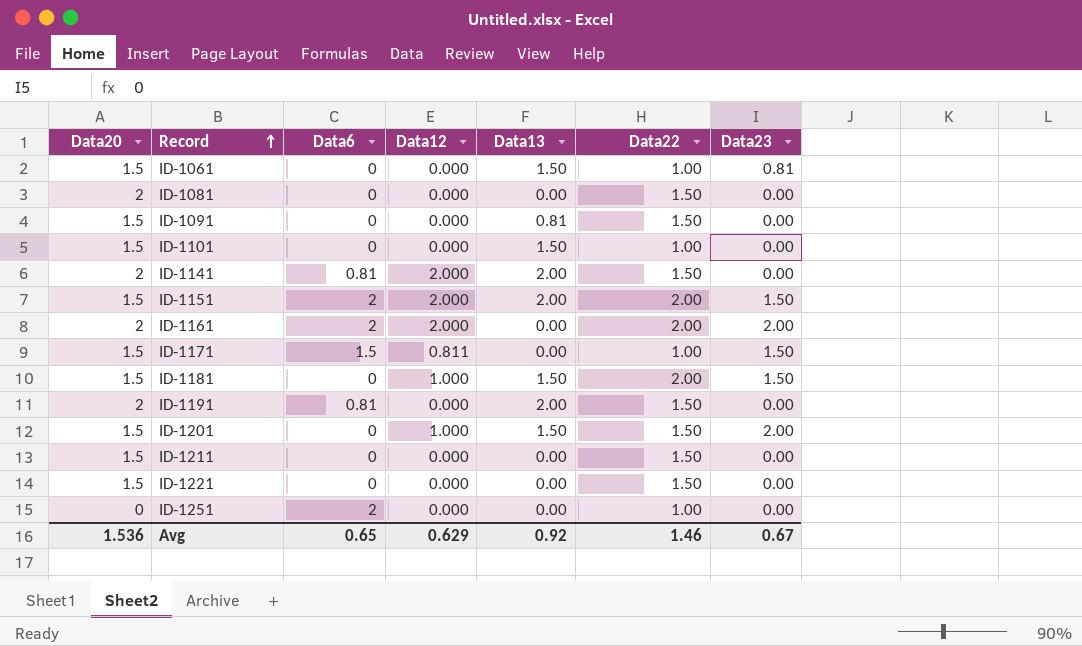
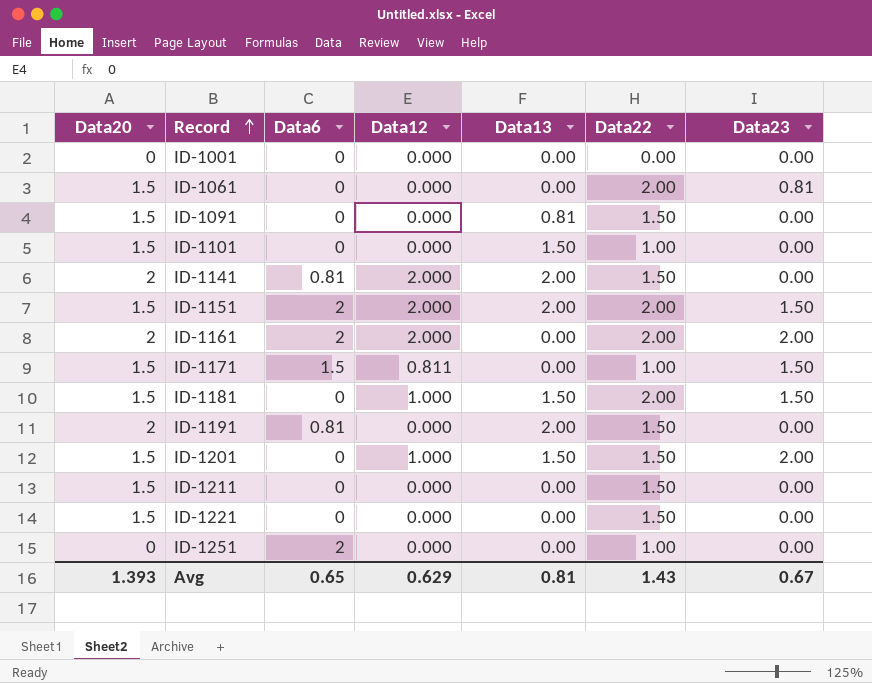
row ID-1081: 2 | 0 | 0.000 | 0.00 | 1.50 | 0.00 -> none
row ID-1001: none -> 0 | 0 | 0.000 | 0.00 | 0.00 | 0.00
ID-1061 | Data13: 1.50 -> 0.00
ID-1061 | Data22: 1.00 -> 2.00
Avg | Data20: 1.536 -> 1.393
Avg | Data13: 0.92 -> 0.81
Avg | Data22: 1.46 -> 1.43

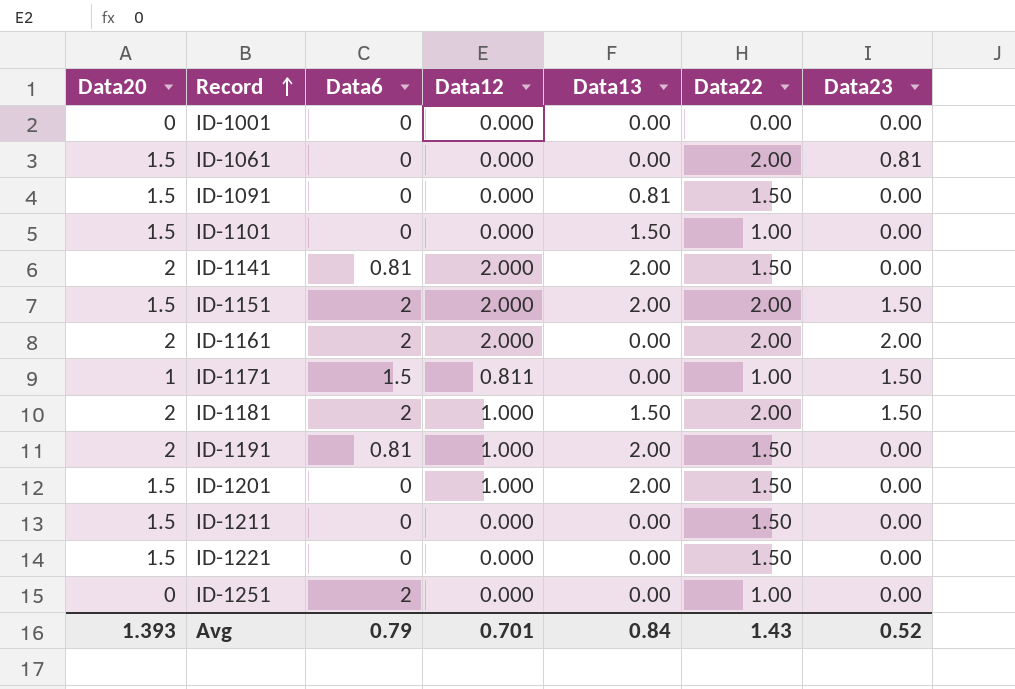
ID-1171 | Data20: 1.5 -> 1
ID-1181 | Data20: 1.5 -> 2
ID-1181 | Data6: 0 -> 2
ID-1191 | Data12: 0.000 -> 1.000
ID-1201 | Data13: 1.50 -> 2.00
ID-1201 | Data23: 2.00 -> 0.00
Avg | Data6: 0.65 -> 0.79
Avg | Data12: 0.629 -> 0.701
Avg | Data13: 0.81 -> 0.84
Avg | Data23: 0.67 -> 0.52

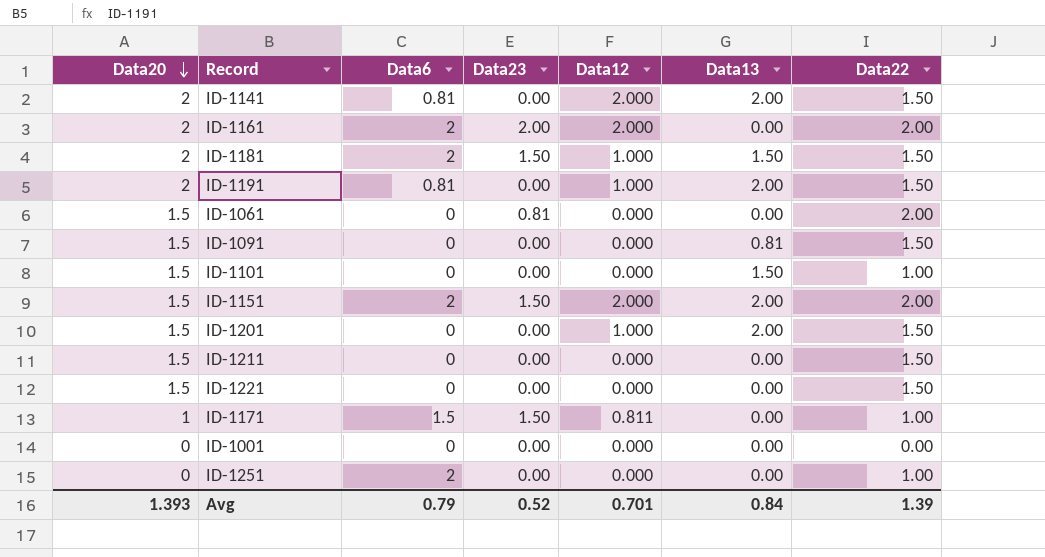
row order: Record ascending -> Data20 descending
column Data23 | position: 7 -> 4
ID-1181 | Data22: 2.00 -> 1.50
Avg | Data22: 1.43 -> 1.39

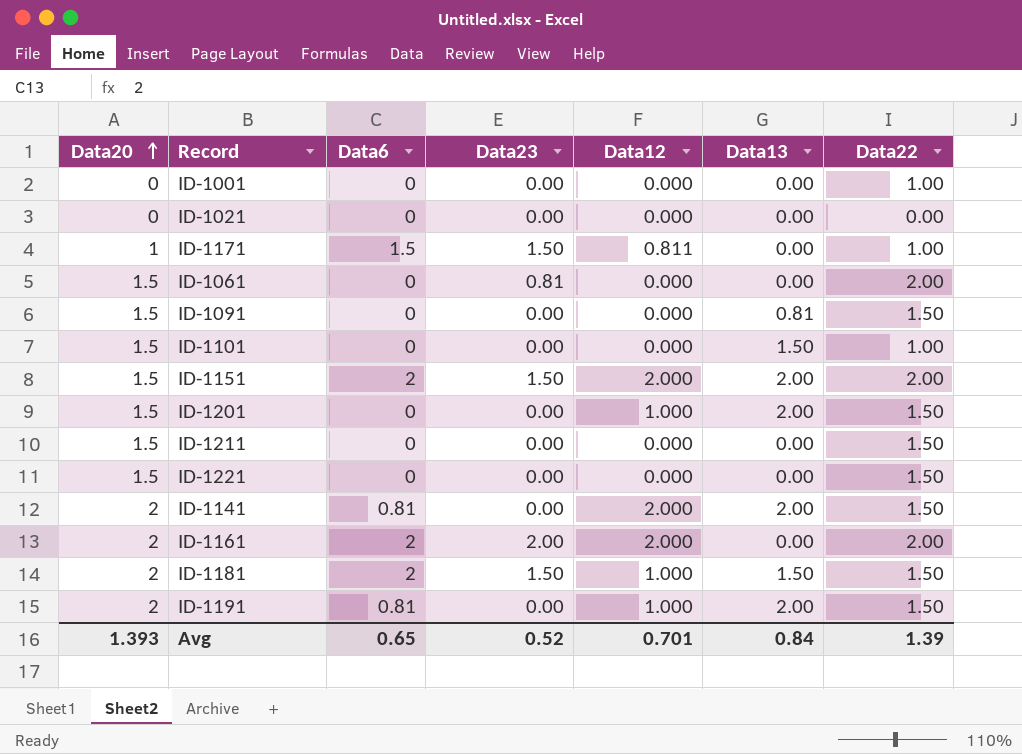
row order: Data20 descending -> Data20 ascending
row ID-1251: 0 | 2 | 0.00 | 0.000 | 0.00 | 1.00 -> none
ID-1001 | Data22: 0.00 -> 1.00
row ID-1021: none -> 0 | 0 | 0.00 | 0.000 | 0.00 | 0.00
Avg | Data6: 0.79 -> 0.65

